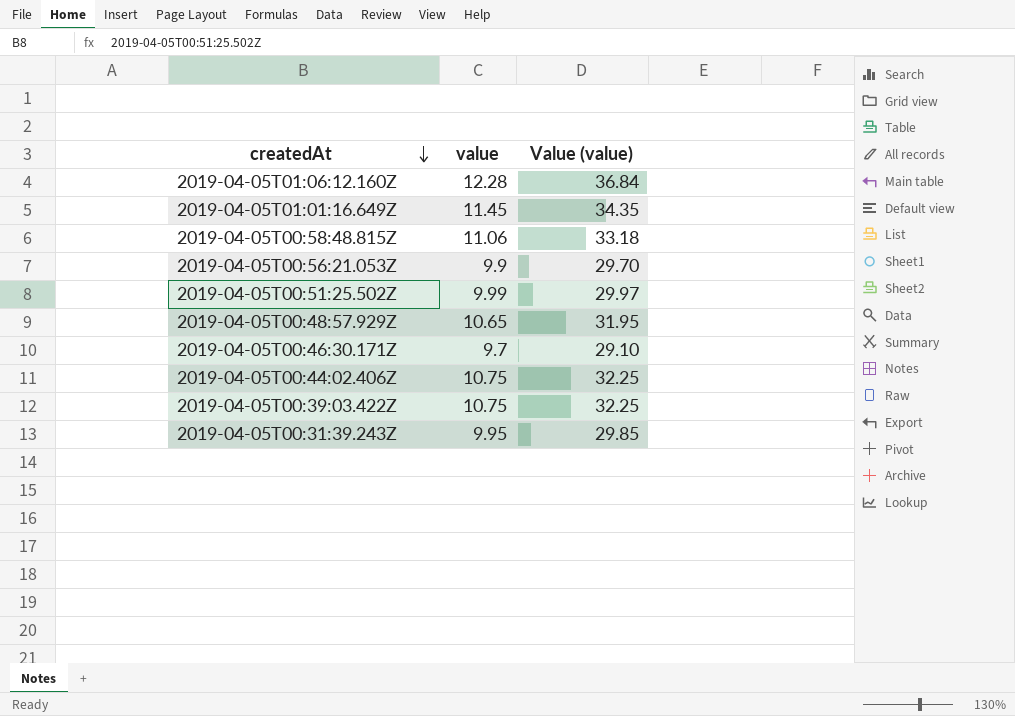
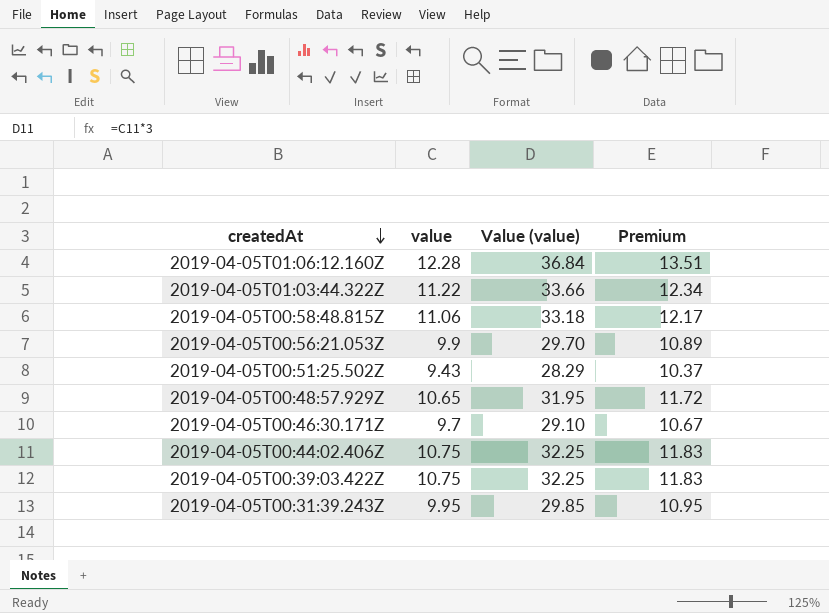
column Premium | formula: none -> [value] * 1.1
row 2019-04-05T01:01:16.649Z: 11.45 | 34.35 -> none
row 2019-04-05T01:03:44.322Z: none -> 11.22 | 33.66 | 12.34
2019-04-05T00:51:25.502Z | value: 9.99 -> 9.43
2019-04-05T00:51:25.502Z | Value (value): 29.97 -> 28.29

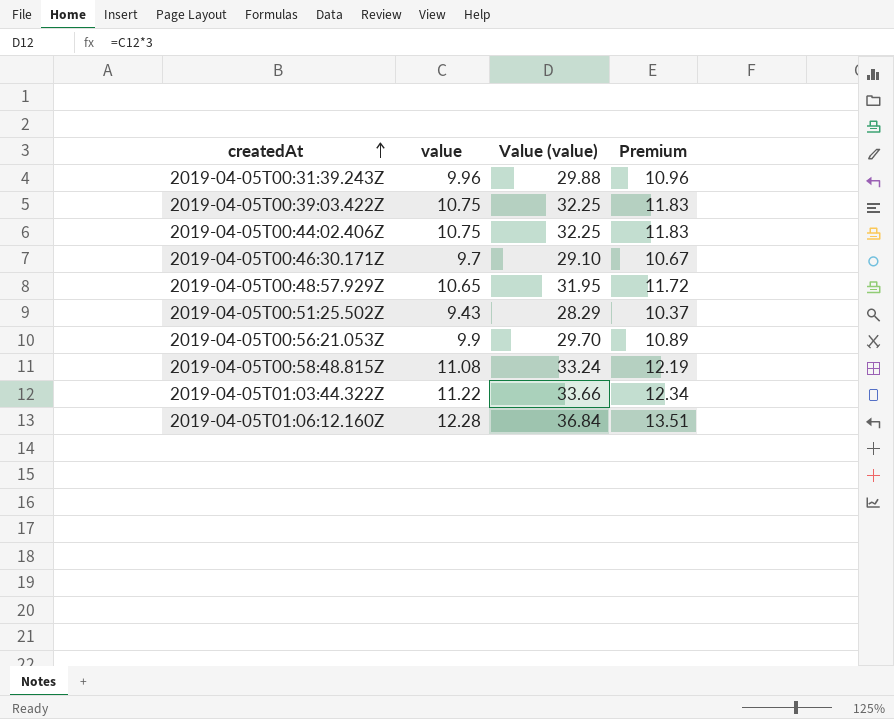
row order: createdAt descending -> createdAt ascending
2019-04-05T00:31:39.243Z | value: 9.95 -> 9.96
2019-04-05T00:31:39.243Z | Value (value): 29.85 -> 29.88
2019-04-05T00:31:39.243Z | Premium: 10.95 -> 10.96
2019-04-05T00:58:48.815Z | value: 11.06 -> 11.08
2019-04-05T00:58:48.815Z | Value (value): 33.18 -> 33.24
2019-04-05T00:58:48.815Z | Premium: 12.17 -> 12.19

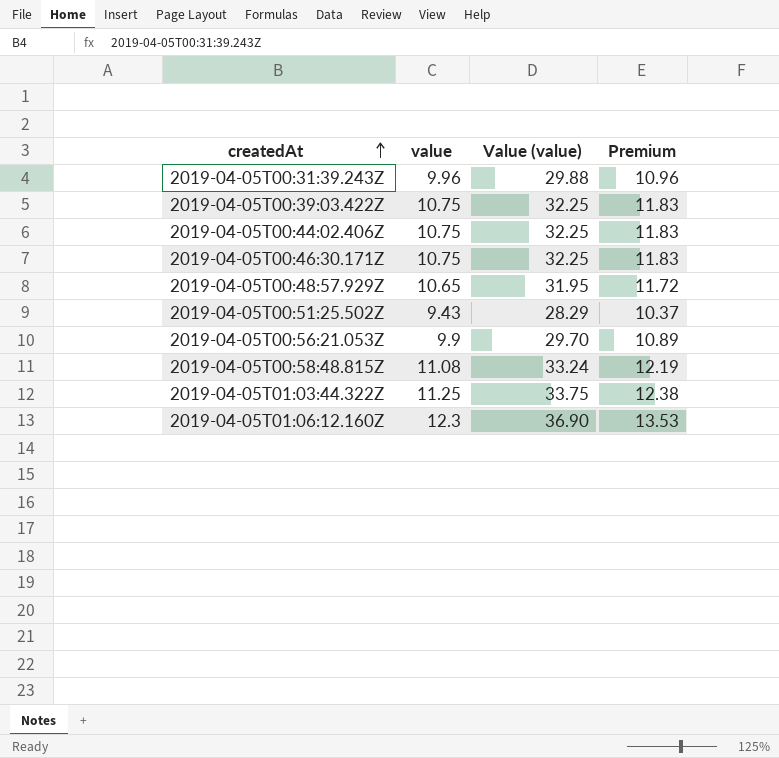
2019-04-05T00:46:30.171Z | value: 9.7 -> 10.75
2019-04-05T00:46:30.171Z | Value (value): 29.10 -> 32.25
2019-04-05T00:46:30.171Z | Premium: 10.67 -> 11.83
2019-04-05T01:03:44.322Z | value: 11.22 -> 11.25
2019-04-05T01:03:44.322Z | Value (value): 33.66 -> 33.75
2019-04-05T01:03:44.322Z | Premium: 12.34 -> 12.38
2019-04-05T01:06:12.160Z | value: 12.28 -> 12.3
2019-04-05T01:06:12.160Z | Value (value): 36.84 -> 36.90
2019-04-05T01:06:12.160Z | Premium: 13.51 -> 13.53

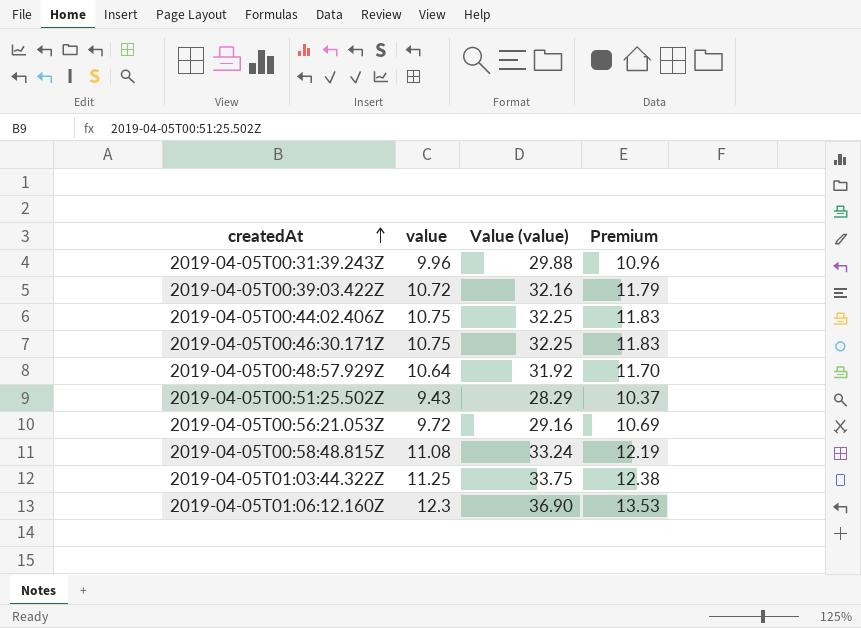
2019-04-05T00:39:03.422Z | value: 10.75 -> 10.72
2019-04-05T00:39:03.422Z | Value (value): 32.25 -> 32.16
2019-04-05T00:39:03.422Z | Premium: 11.83 -> 11.79
2019-04-05T00:48:57.929Z | value: 10.65 -> 10.64
2019-04-05T00:48:57.929Z | Value (value): 31.95 -> 31.92
2019-04-05T00:48:57.929Z | Premium: 11.72 -> 11.70
2019-04-05T00:56:21.053Z | value: 9.9 -> 9.72
2019-04-05T00:56:21.053Z | Value (value): 29.70 -> 29.16
2019-04-05T00:56:21.053Z | Premium: 10.89 -> 10.69

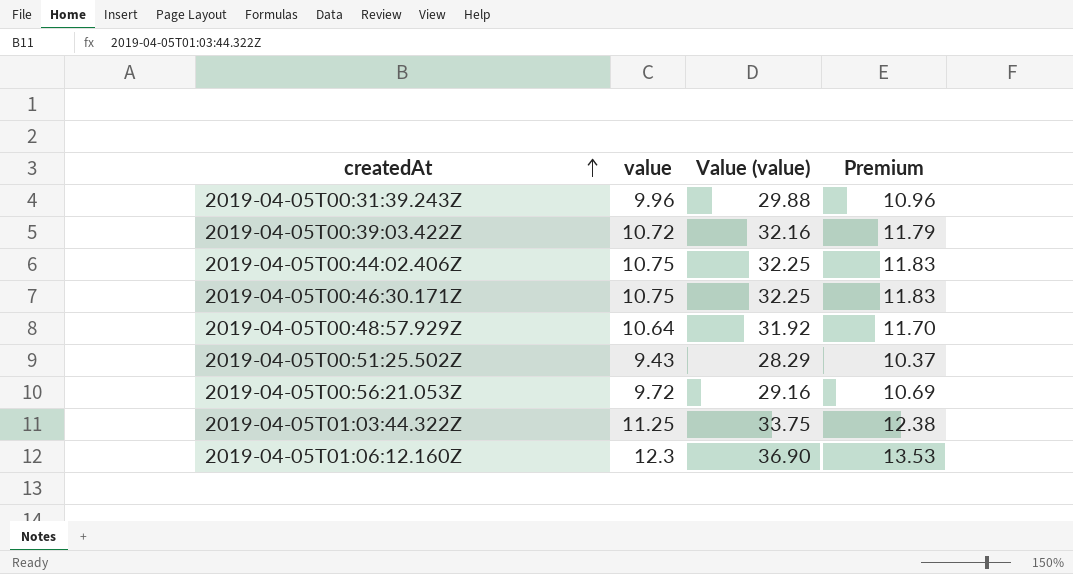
row 2019-04-05T00:58:48.815Z: 11.08 | 33.24 | 12.19 -> none

